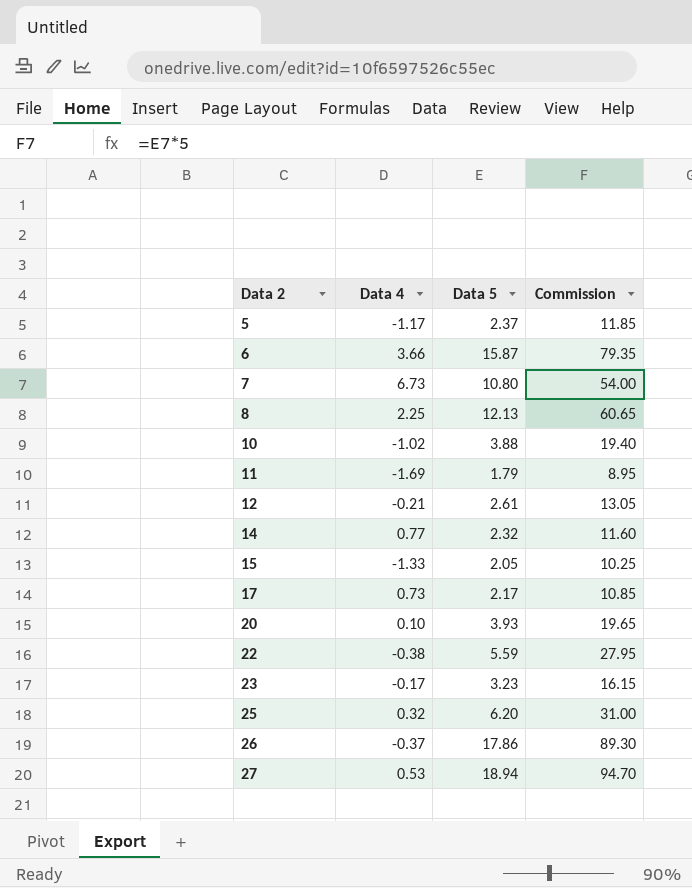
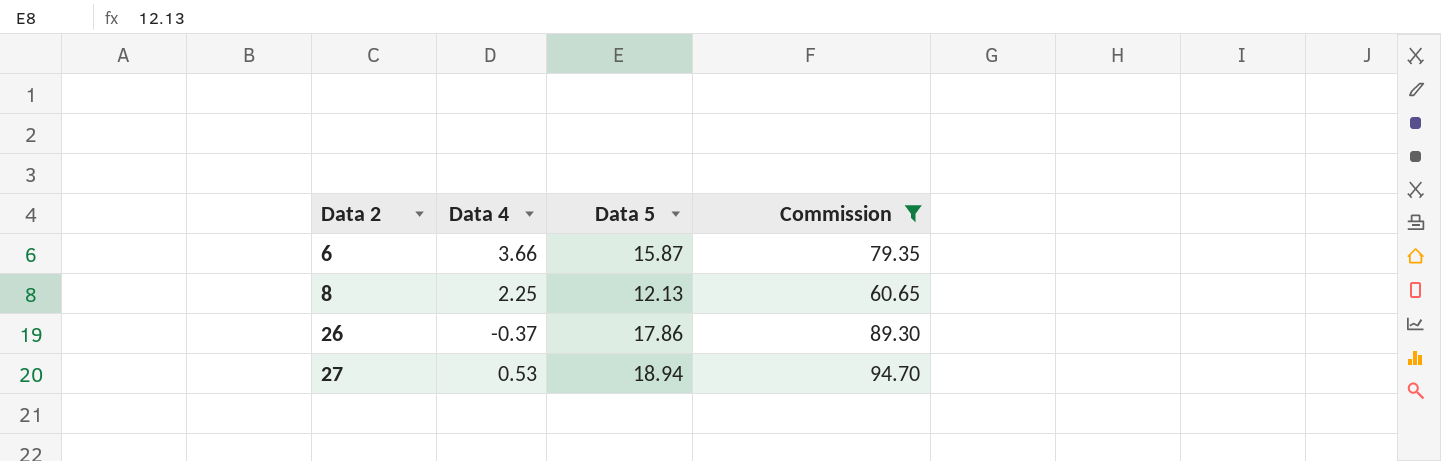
filter: none -> Commission >= 60.65

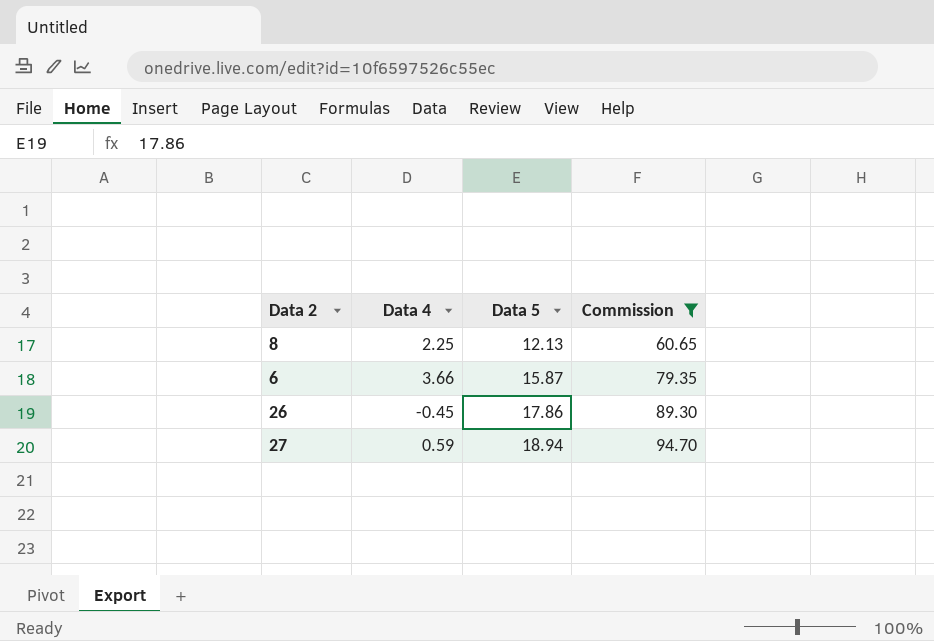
row order: Data 2 ascending -> Data 5 ascending
26 | Data 4: -0.37 -> -0.45
27 | Data 4: 0.53 -> 0.59

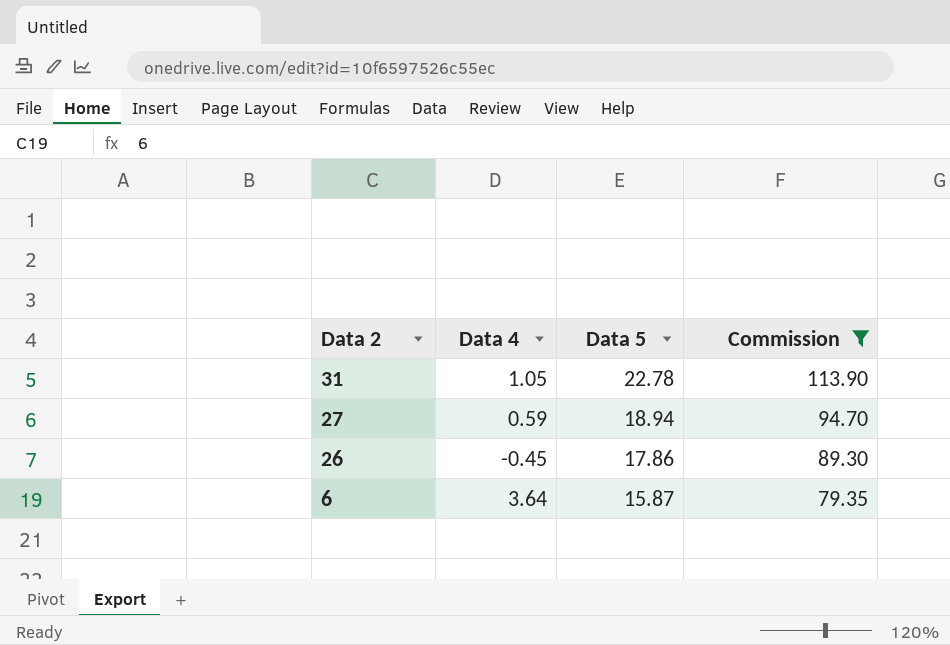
row order: Data 5 ascending -> Data 2 descending
row 8: 2.25 | 12.13 | 60.65 -> none
row 31: none -> 1.05 | 22.78 | 113.90
6 | Data 4: 3.66 -> 3.64

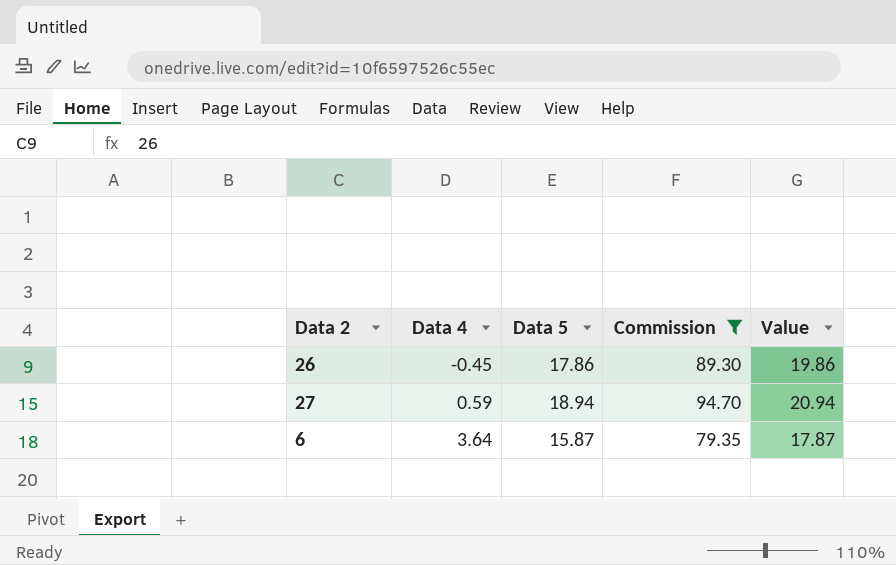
row order: Data 2 descending -> Data 4 ascending
column Value | formula: none -> [Data 5] + 2
row 31: 1.05 | 22.78 | 113.90 -> none

